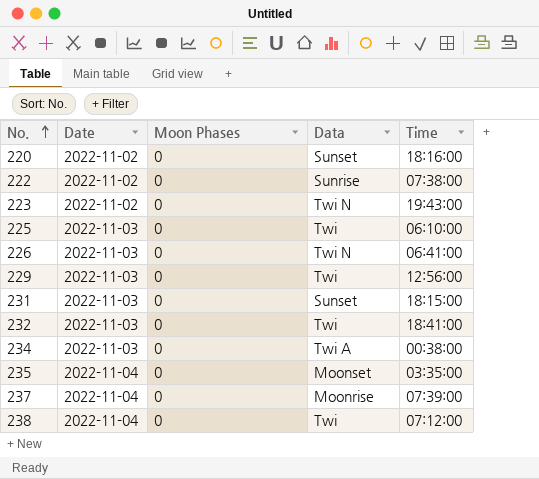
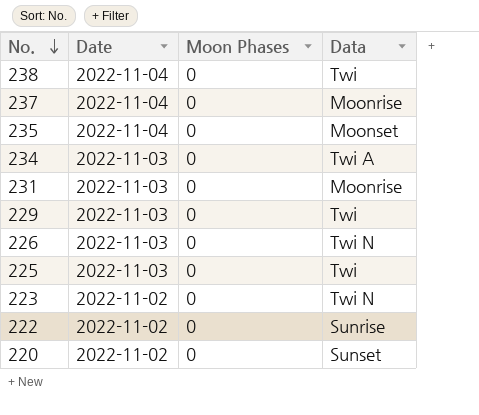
row order: No. ascending -> No. descending
column Time | position: 5 -> none
row 232: 2022-11-03 | 0 | Twi | 18:41:00 -> none
231 | Data: Sunset -> Moonrise

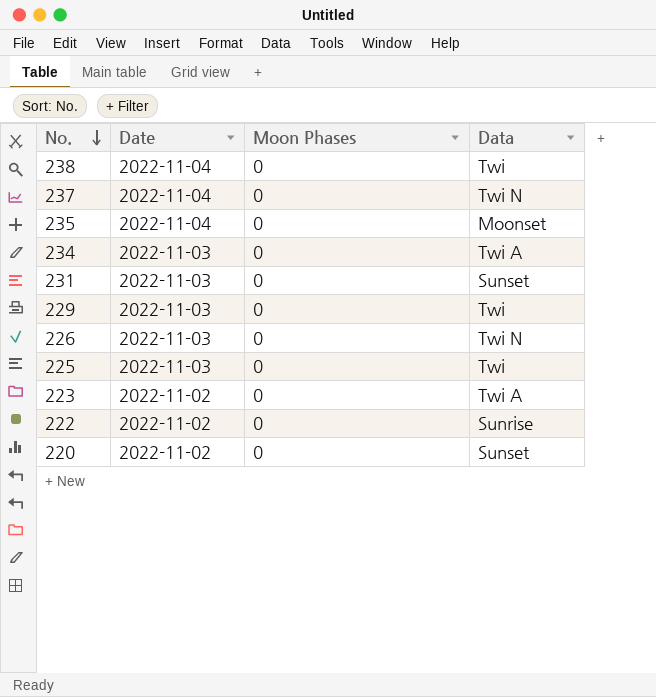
237 | Data: Moonrise -> Twi N
231 | Data: Moonrise -> Sunset
223 | Data: Twi N -> Twi A

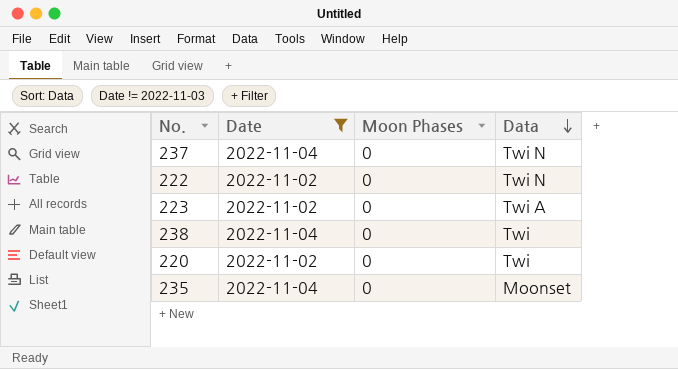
filter: none -> Date != 2022-11-03
row order: No. descending -> Data descending
222 | Data: Sunrise -> Twi N
220 | Data: Sunset -> Twi

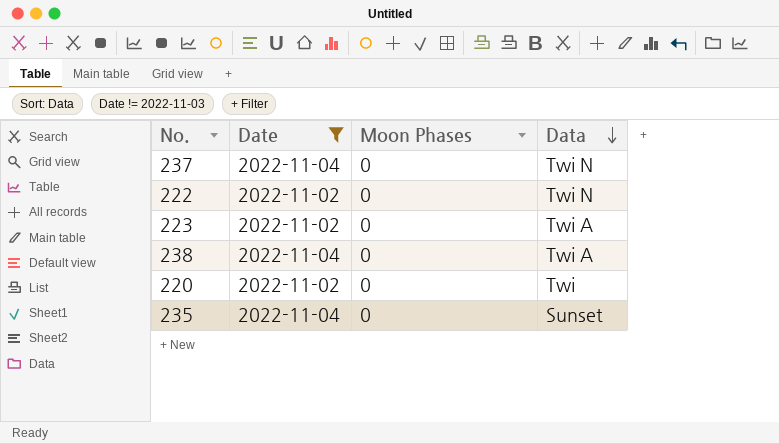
238 | Data: Twi -> Twi A
235 | Data: Moonset -> Sunset

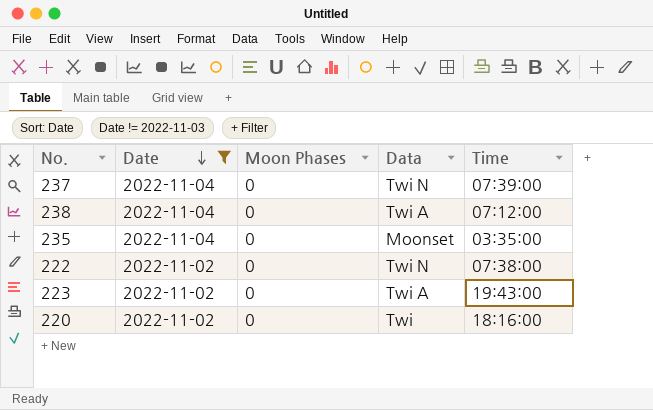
row order: Data descending -> Date descending
column Time | position: none -> 5
235 | Data: Sunset -> Moonset

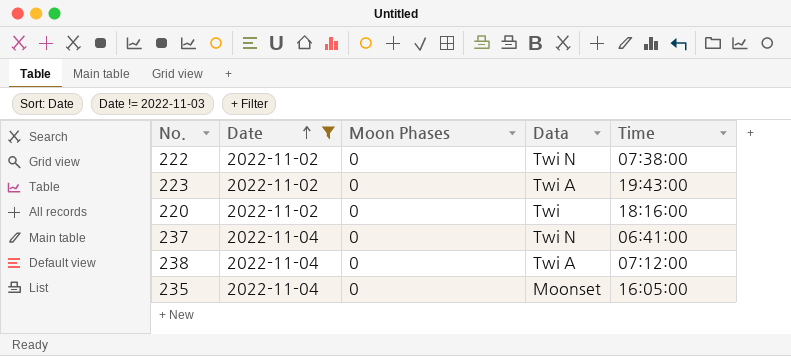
row order: Date descending -> Date ascending
237 | Time: 07:39:00 -> 06:41:00
235 | Time: 03:35:00 -> 16:05:00

